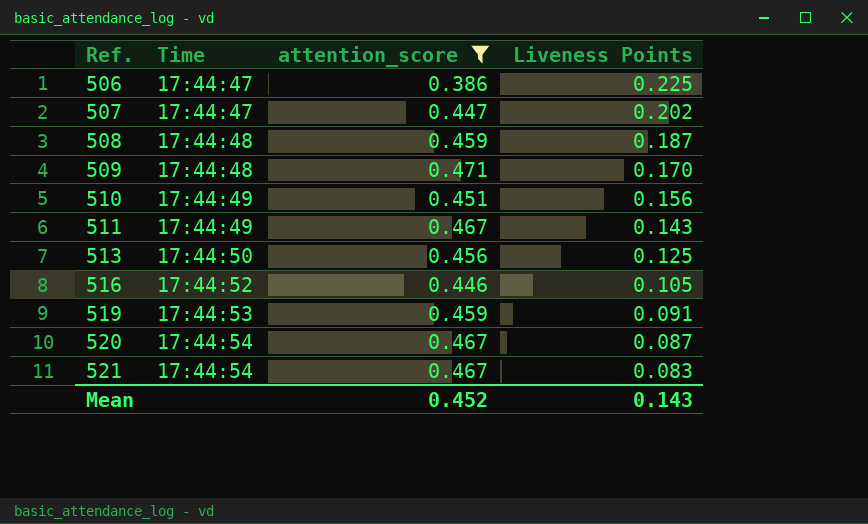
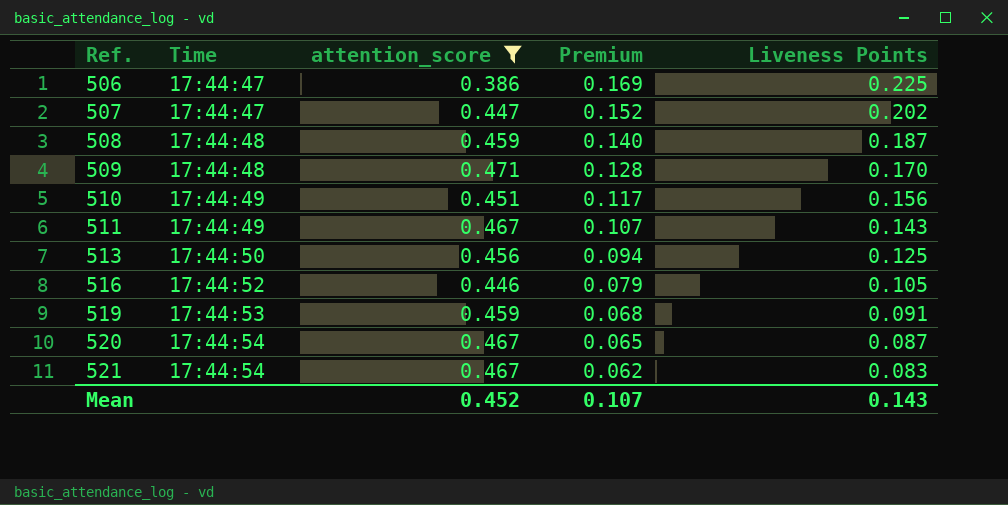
column Premium | formula: none -> [Liveness Points] * 0.75

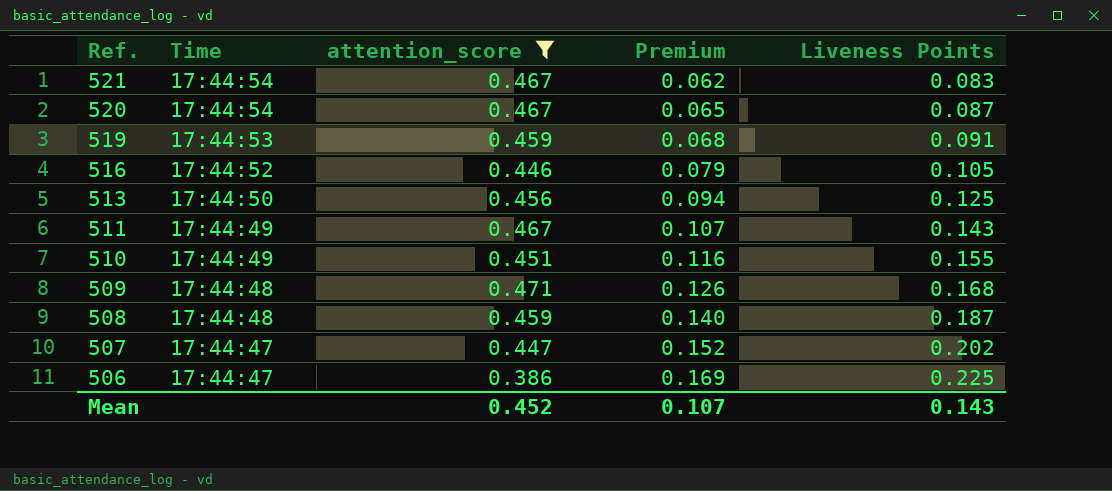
row order: Ref. ascending -> Ref. descending
510 | Premium: 0.117 -> 0.116
510 | Liveness Points: 0.156 -> 0.155
509 | Premium: 0.128 -> 0.126
509 | Liveness Points: 0.170 -> 0.168

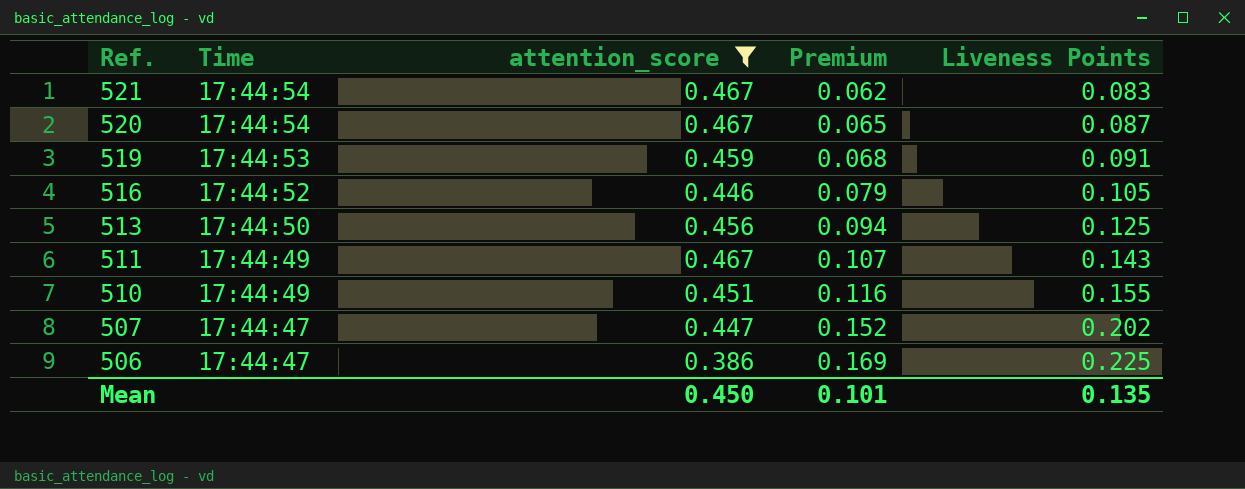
row 509: 17:44:48 | 0.471 | 0.126 | 0.168 -> none
row 508: 17:44:48 | 0.459 | 0.140 | 0.187 -> none
Mean | attention_score: 0.452 -> 0.450
Mean | Premium: 0.107 -> 0.101
Mean | Liveness Points: 0.143 -> 0.135

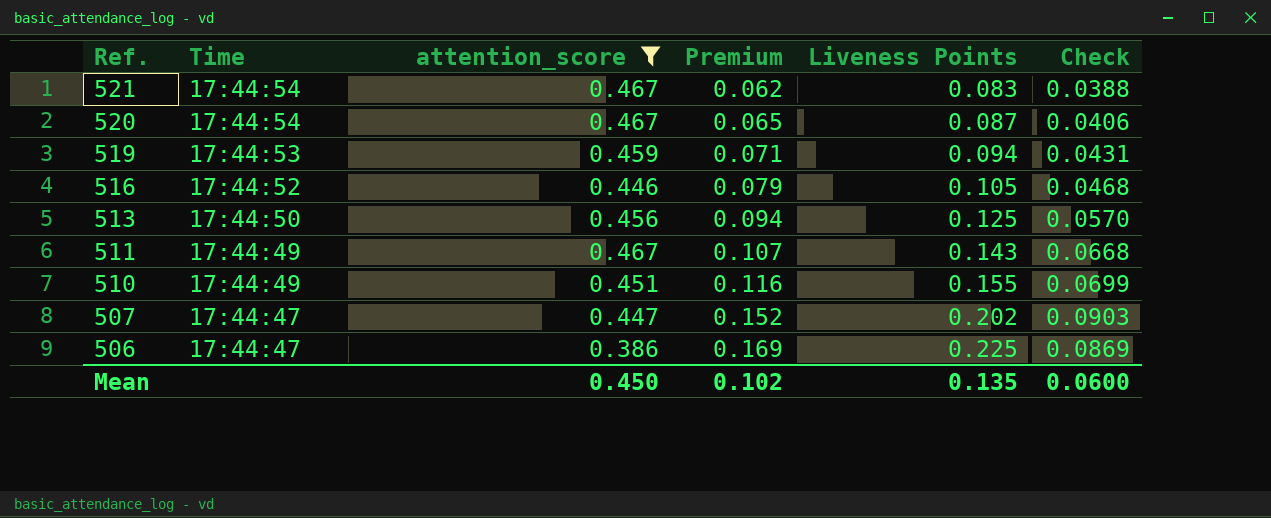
column Check | formula: none -> [attention_score] * [Liveness Points]
519 | Premium: 0.068 -> 0.071
519 | Liveness Points: 0.091 -> 0.094
Mean | Premium: 0.101 -> 0.102

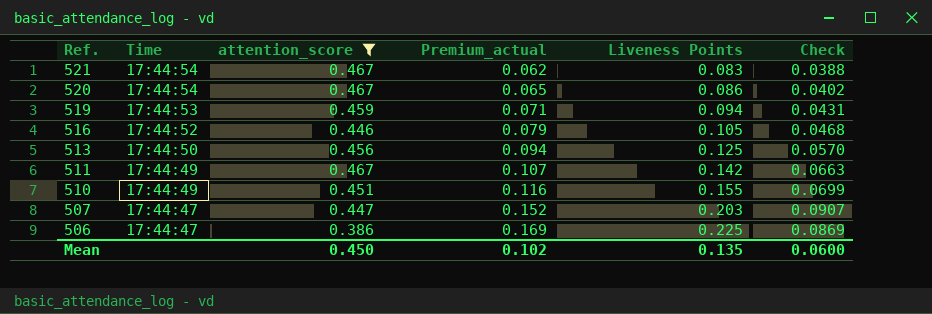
column name: Premium -> Premium_actual
520 | Liveness Points: 0.087 -> 0.086
520 | Check: 0.0406 -> 0.0402
511 | Liveness Points: 0.143 -> 0.142
511 | Check: 0.0668 -> 0.0663
507 | Liveness Points: 0.202 -> 0.203
507 | Check: 0.0903 -> 0.0907

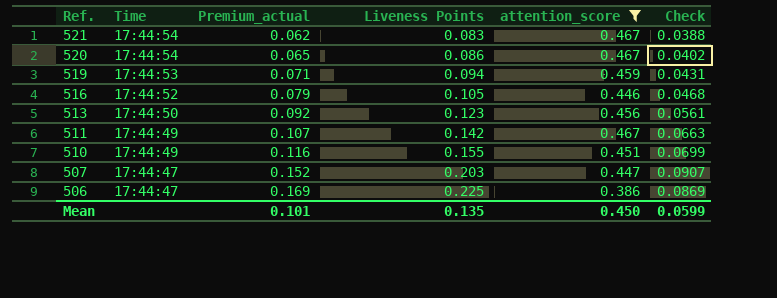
column attention_score | position: 3 -> 5
513 | Premium_actual: 0.094 -> 0.092
513 | Liveness Points: 0.125 -> 0.123
513 | Check: 0.0570 -> 0.0561
Mean | Premium_actual: 0.102 -> 0.101
Mean | Check: 0.0600 -> 0.0599

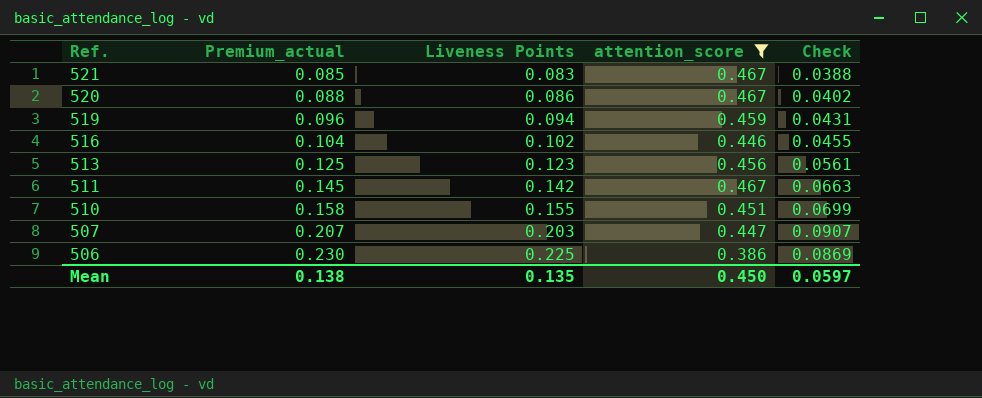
column Time | position: 2 -> none
column Premium_actual | formula: [Liveness Points] * 0.75 -> [Liveness Points] * 1.02
516 | Liveness Points: 0.105 -> 0.102
516 | Check: 0.0468 -> 0.0455
Mean | Premium_actual: 0.101 -> 0.138
Mean | Check: 0.0599 -> 0.0597

